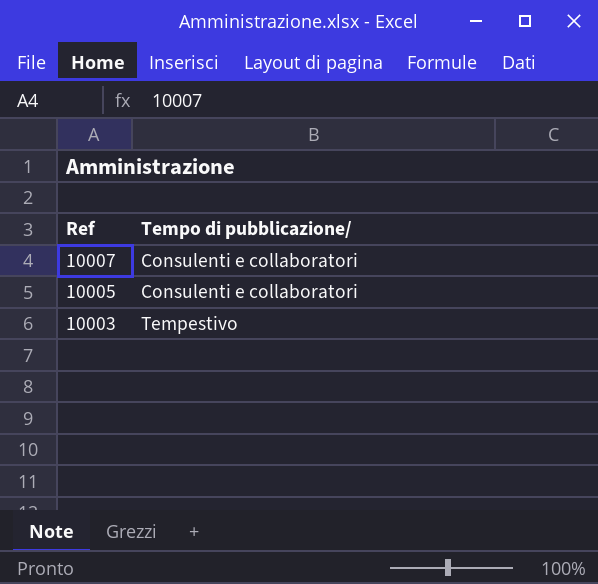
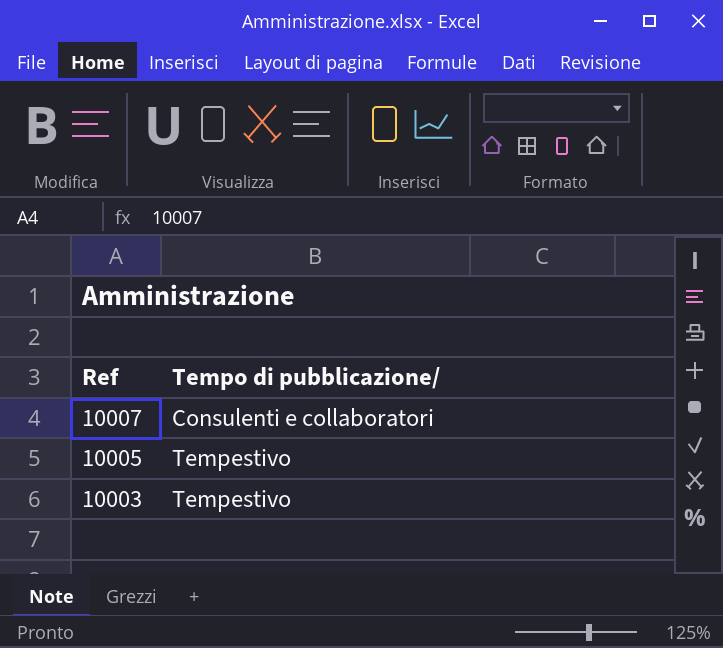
10005 | Tempo di pubblicazione/: Consulenti e collaboratori -> Tempestivo

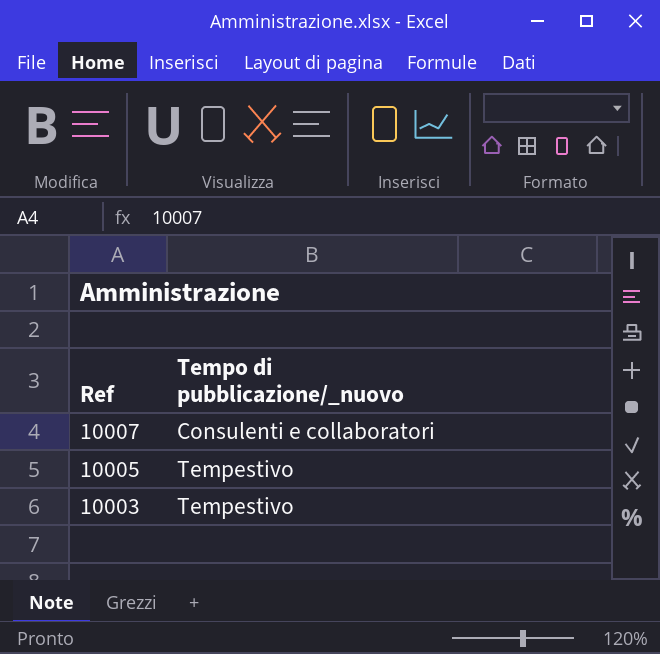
column name: Tempo di pubblicazione/ -> Tempo di pubblicazione/_nuovo

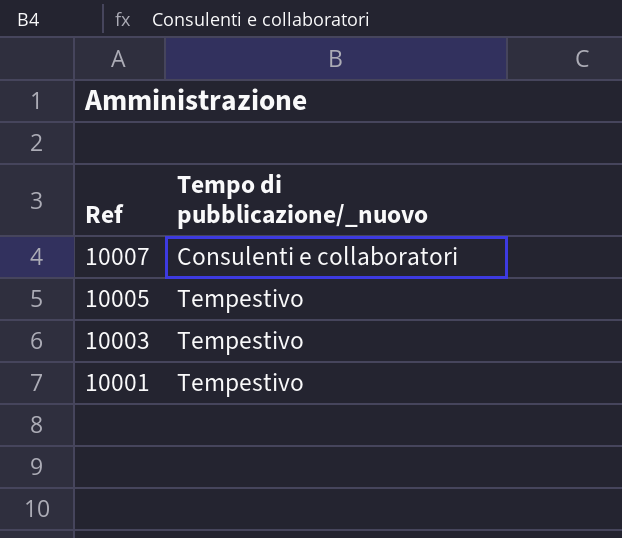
row 10001: none -> Tempestivo

